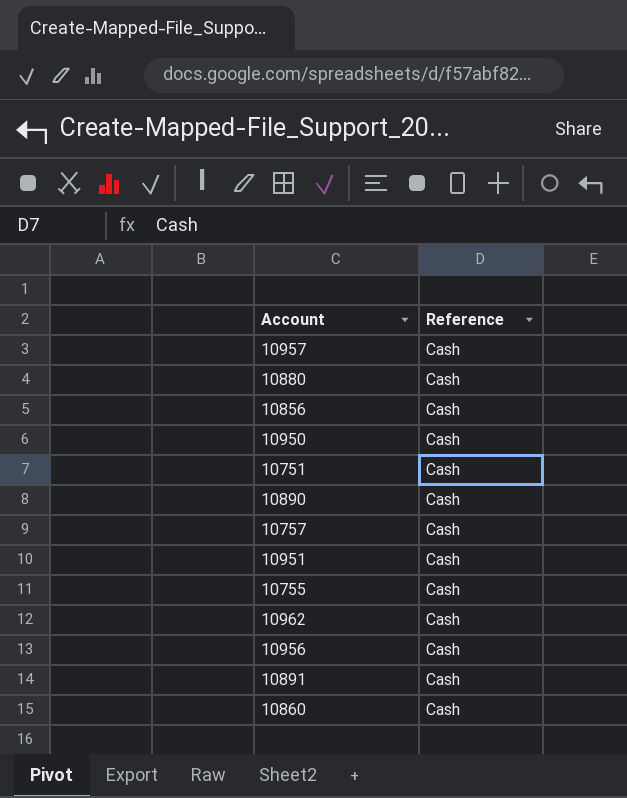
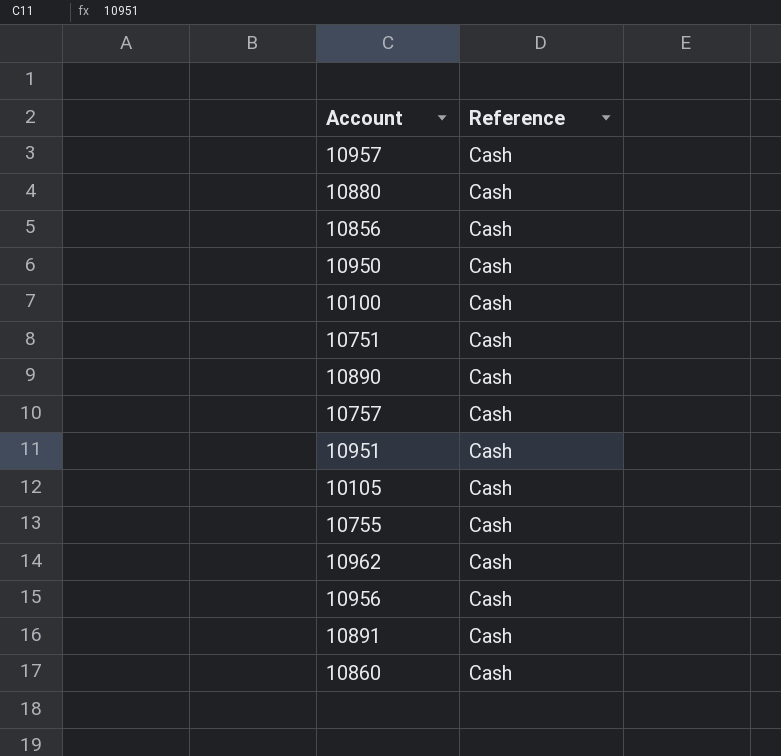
row 10100: none -> Cash
row 10105: none -> Cash

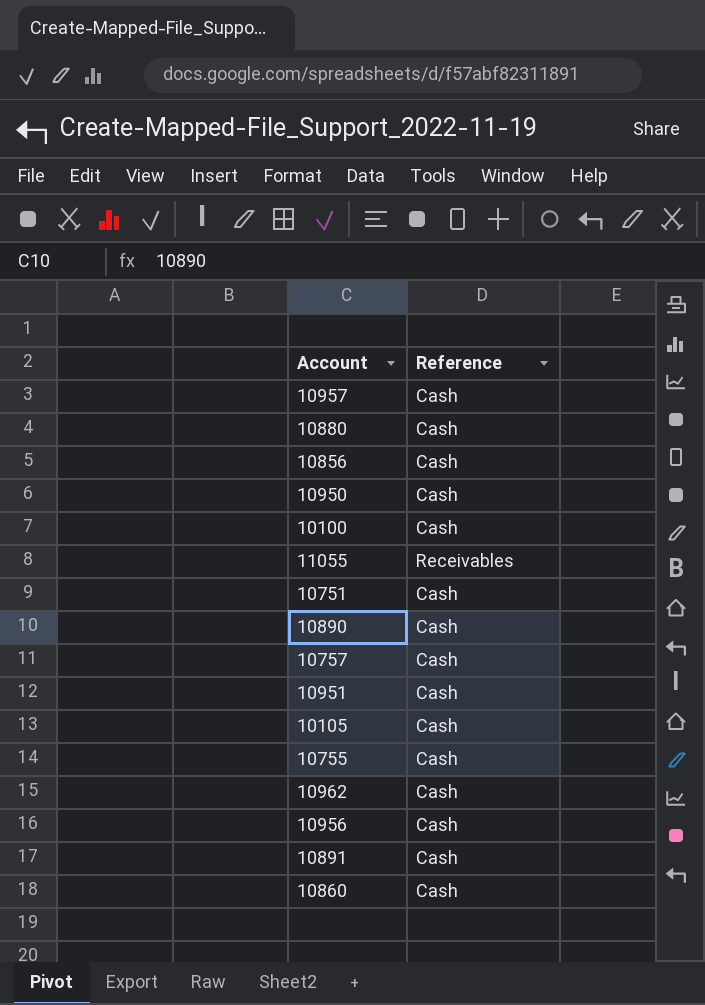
row 11055: none -> Receivables

